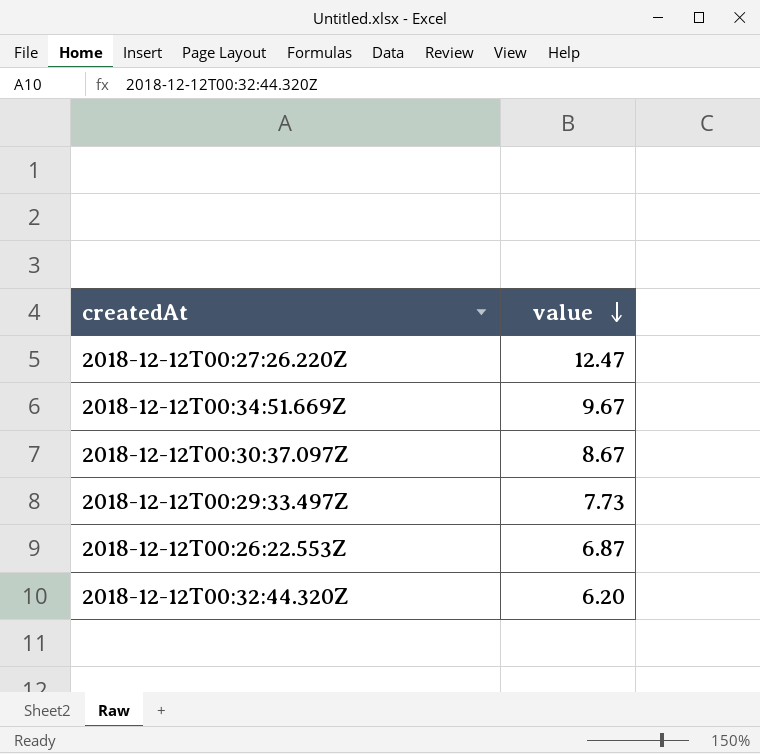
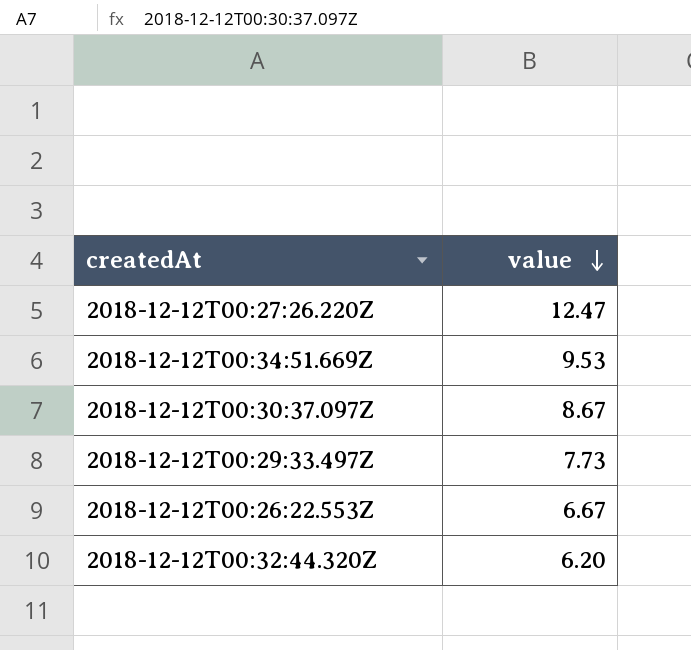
2018-12-12T00:34:51.669Z | value: 9.67 -> 9.53
2018-12-12T00:26:22.553Z | value: 6.87 -> 6.67

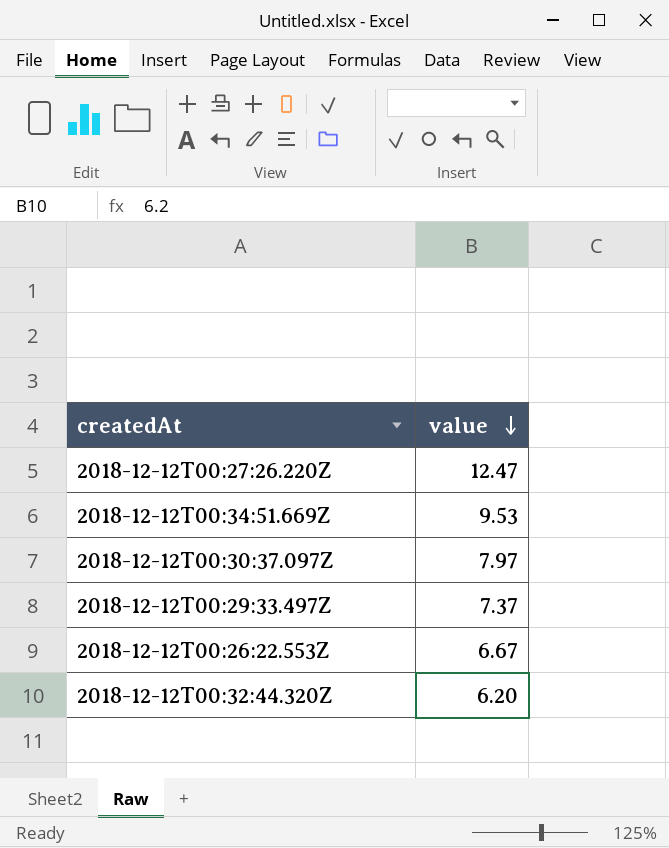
2018-12-12T00:30:37.097Z | value: 8.67 -> 7.97
2018-12-12T00:29:33.497Z | value: 7.73 -> 7.37

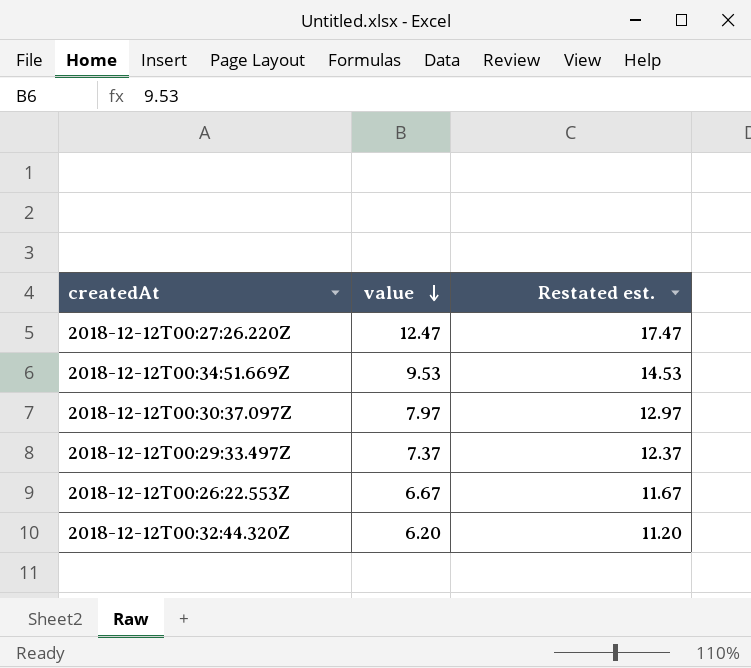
column Restated est. | formula: none -> [value] + 5

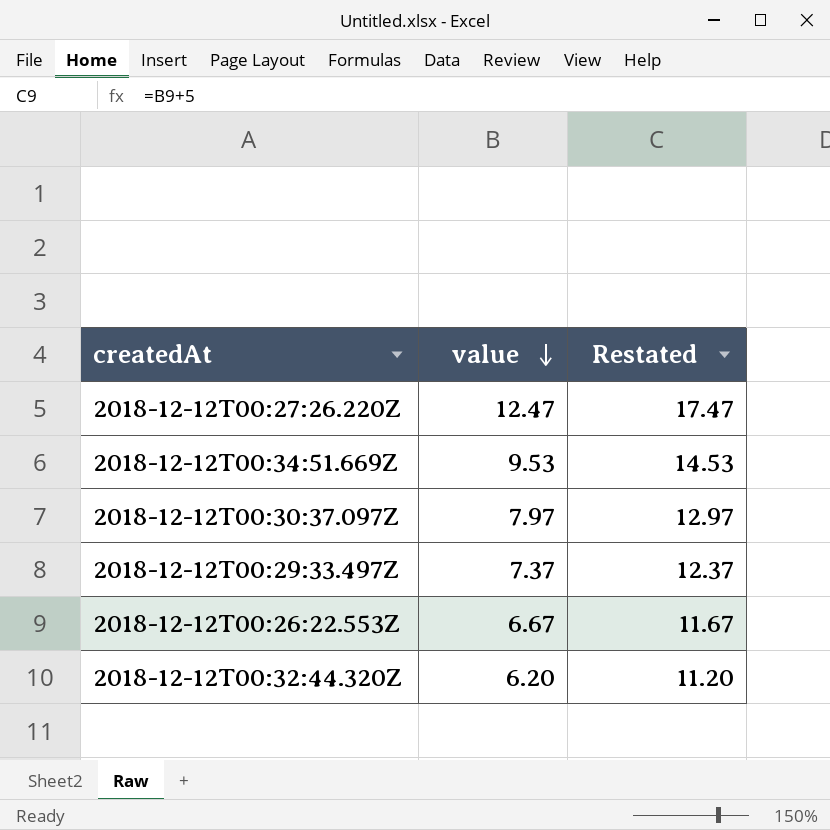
column name: Restated est. -> Restated

